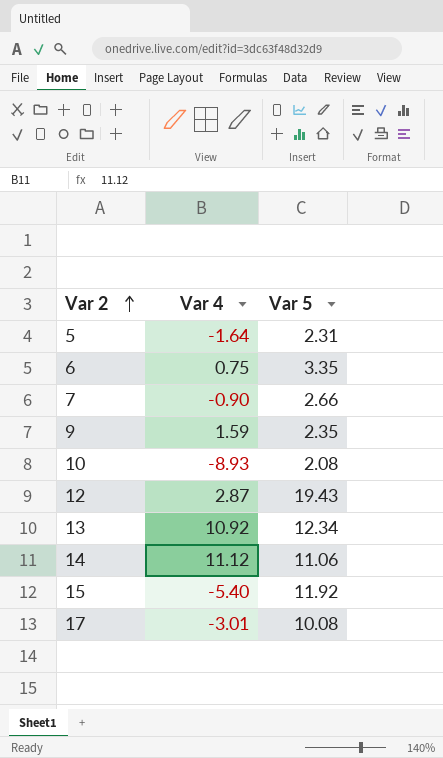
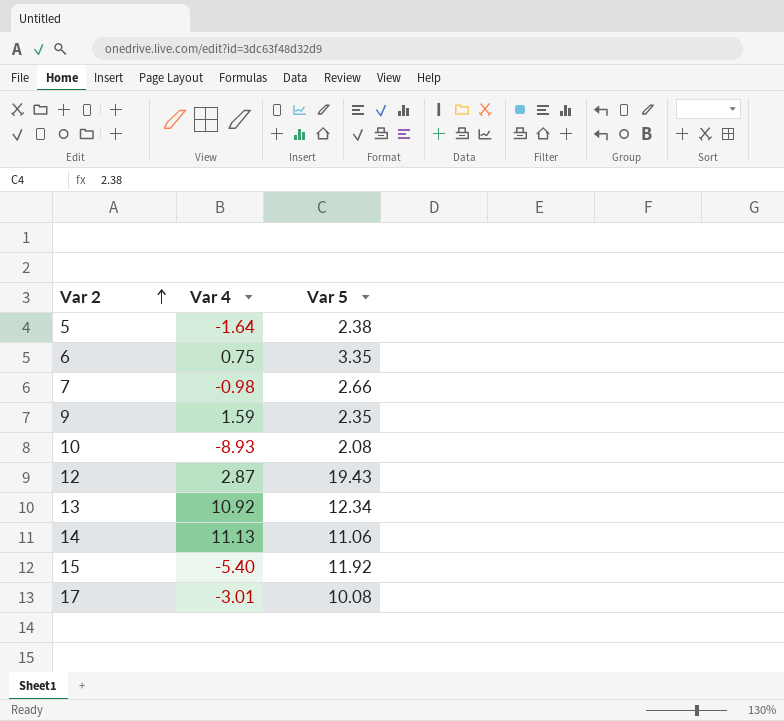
5 | Var 5: 2.31 -> 2.38
7 | Var 4: -0.90 -> -0.98
14 | Var 4: 11.12 -> 11.13

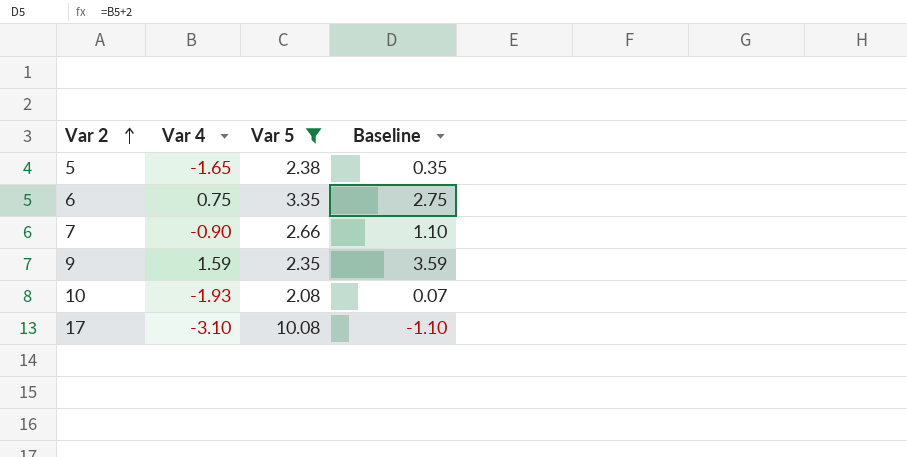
filter: none -> Var 5 <= 10.08
column Baseline | formula: none -> [Var 4] + 2
5 | Var 4: -1.64 -> -1.65
7 | Var 4: -0.98 -> -0.90
10 | Var 4: -8.93 -> -1.93
17 | Var 4: -3.01 -> -3.10

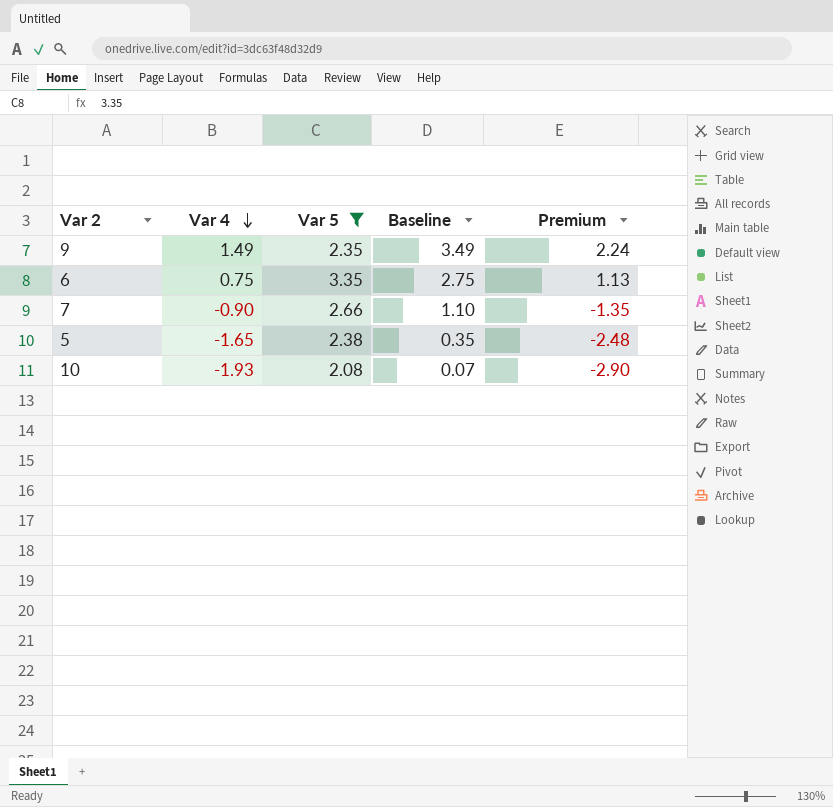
row order: Var 2 ascending -> Var 4 descending
column Premium | formula: none -> [Var 4] * 1.5
row 17: -3.10 | 10.08 | -1.10 -> none
9 | Var 4: 1.59 -> 1.49
9 | Baseline: 3.59 -> 3.49

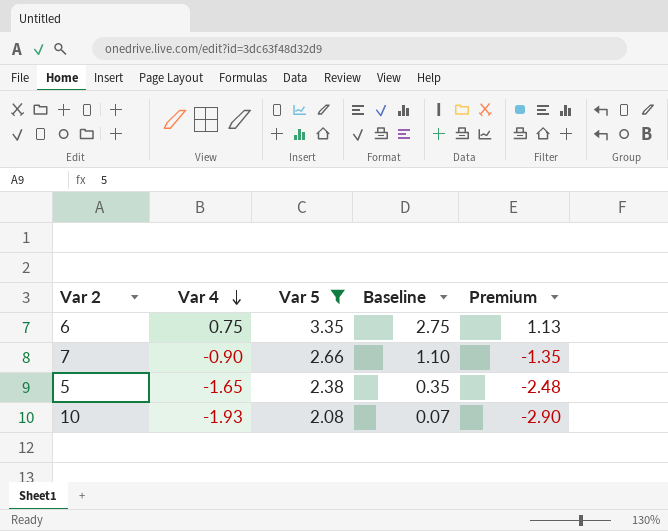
row 9: 1.49 | 2.35 | 3.49 | 2.24 -> none

